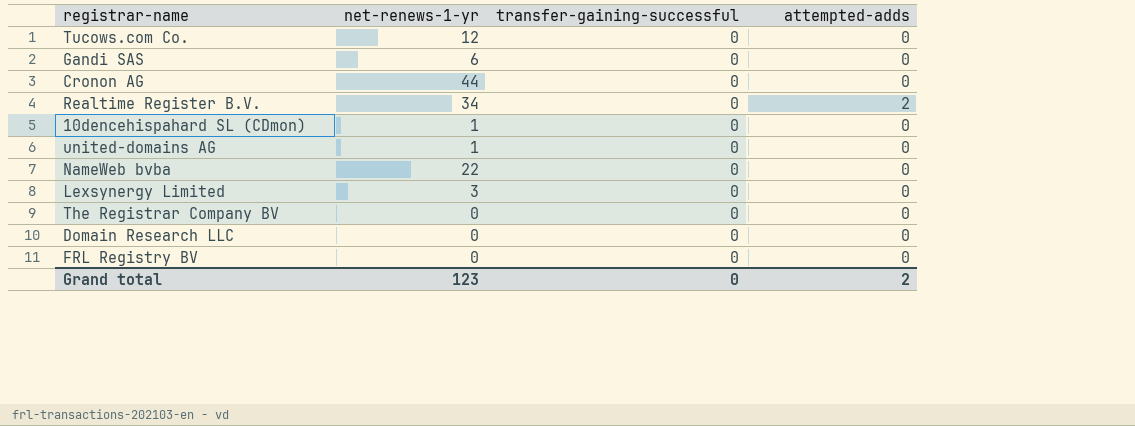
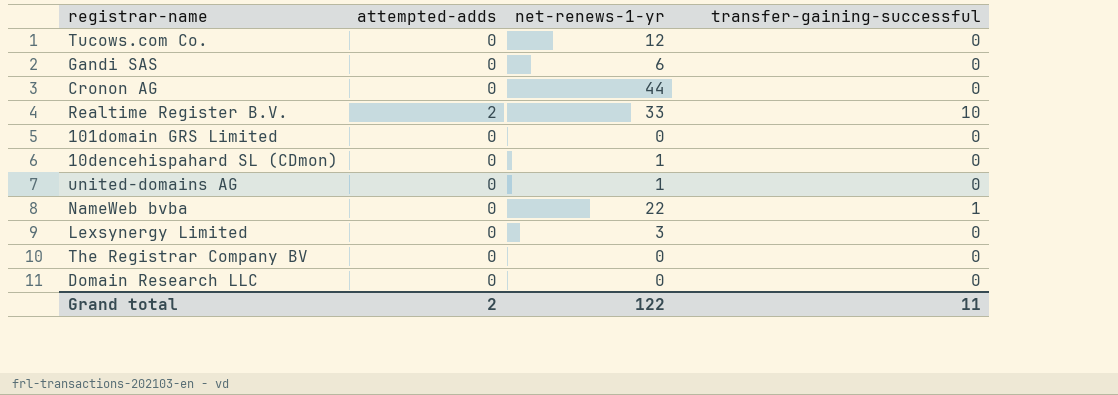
column attempted-adds | position: 4 -> 2
row FRL Registry BV: 0 | 0 | 0 -> none
Realtime Register B.V. | net-renews-1-yr: 34 -> 33
Realtime Register B.V. | transfer-gaining-successful: 0 -> 10
row 101domain GRS Limited: none -> 0 | 0 | 0
NameWeb bvba | transfer-gaining-successful: 0 -> 1
Grand total | net-renews-1-yr: 123 -> 122
Grand total | transfer-gaining-successful: 0 -> 11

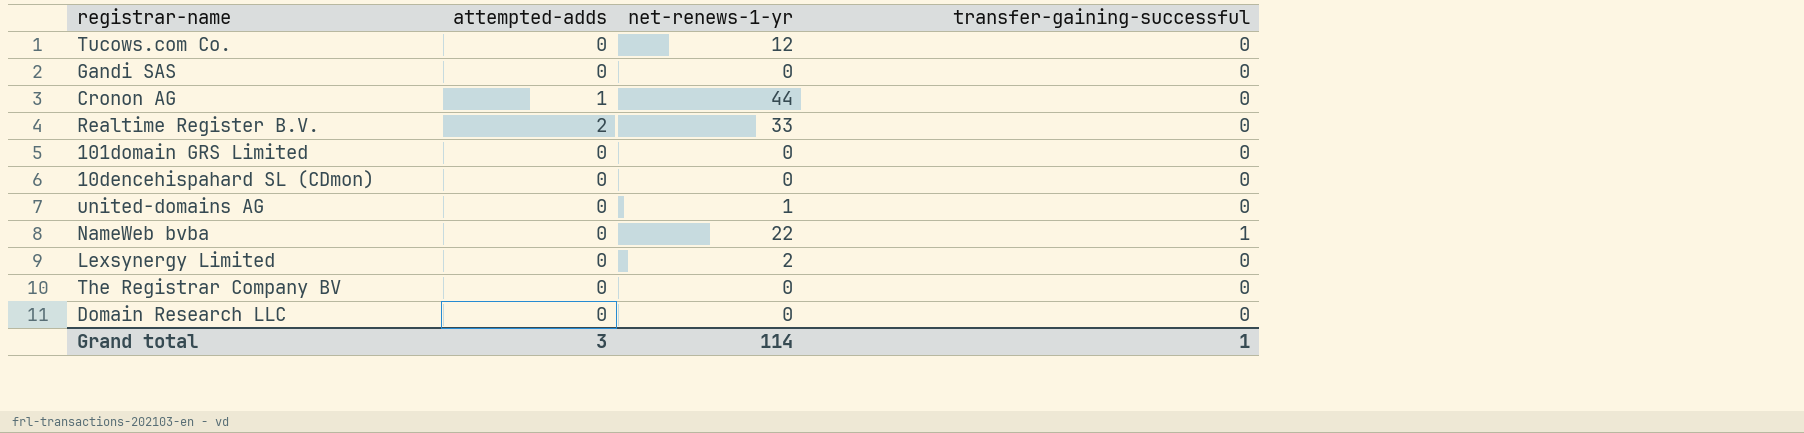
Gandi SAS | net-renews-1-yr: 6 -> 0
Cronon AG | attempted-adds: 0 -> 1
Realtime Register B.V. | transfer-gaining-successful: 10 -> 0
10dencehispahard SL (CDmon) | net-renews-1-yr: 1 -> 0
Lexsynergy Limited | net-renews-1-yr: 3 -> 2
Grand total | attempted-adds: 2 -> 3
Grand total | net-renews-1-yr: 122 -> 114
Grand total | transfer-gaining-successful: 11 -> 1

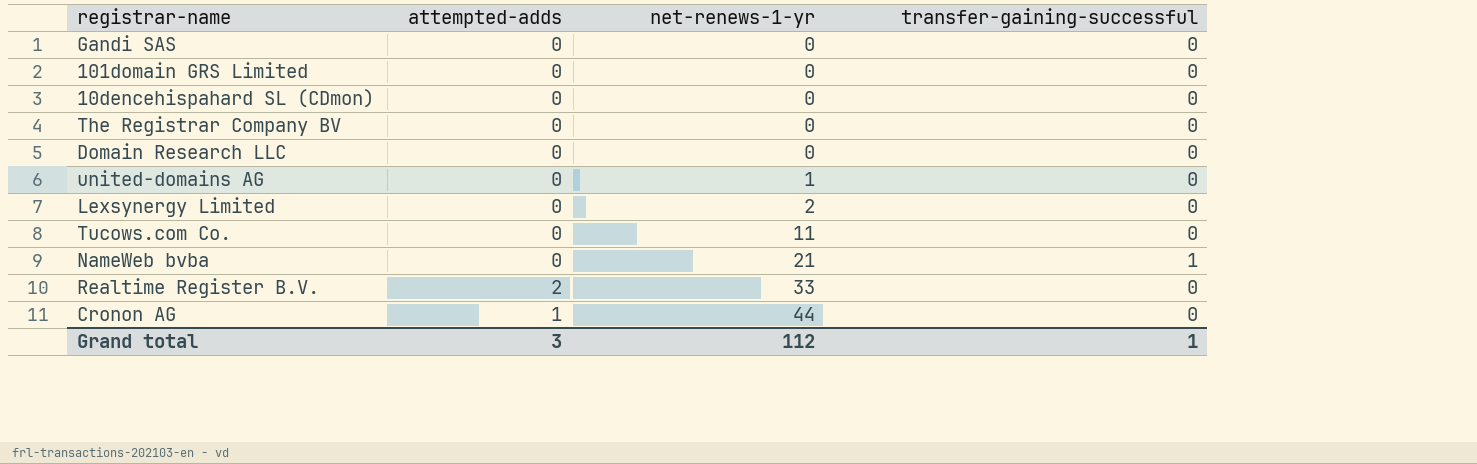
row order: none -> net-renews-1-yr ascending
Tucows.com Co. | net-renews-1-yr: 12 -> 11
NameWeb bvba | net-renews-1-yr: 22 -> 21
Grand total | net-renews-1-yr: 114 -> 112

